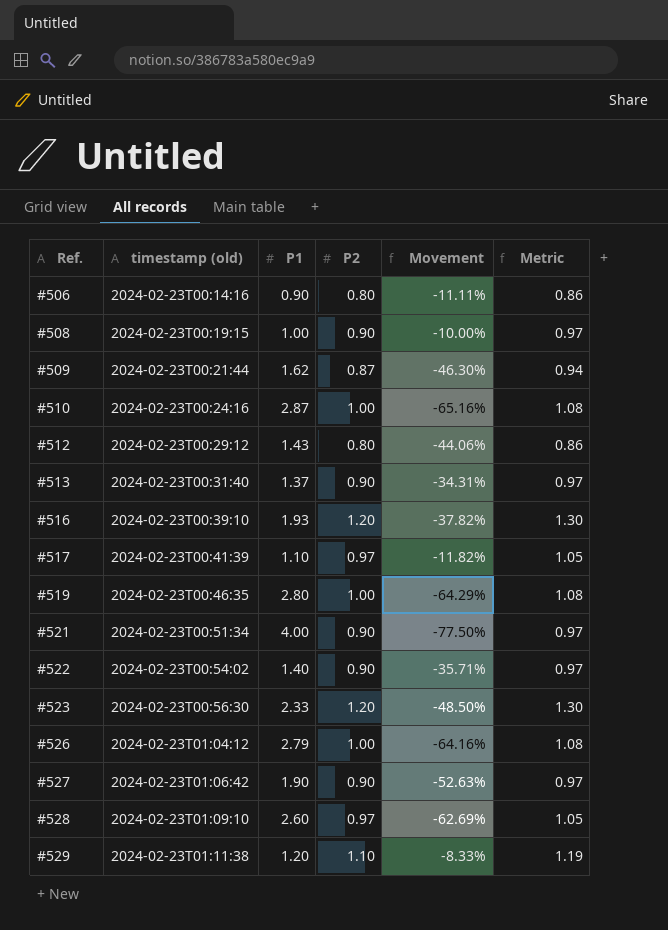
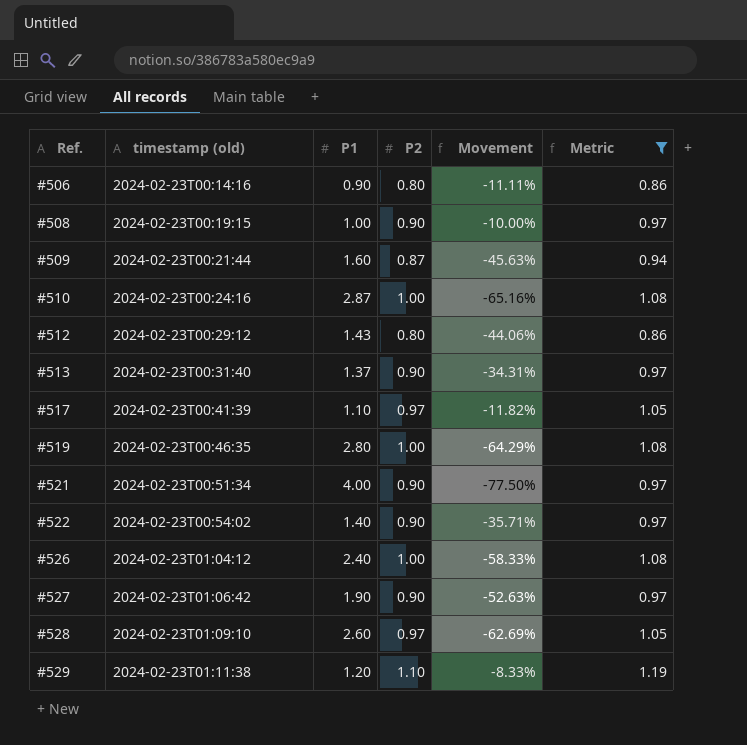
filter: none -> Metric != 1.30
#509 | P1: 1.62 -> 1.60
#509 | Movement: -46.30% -> -45.63%
#526 | P1: 2.79 -> 2.40
#526 | Movement: -64.16% -> -58.33%

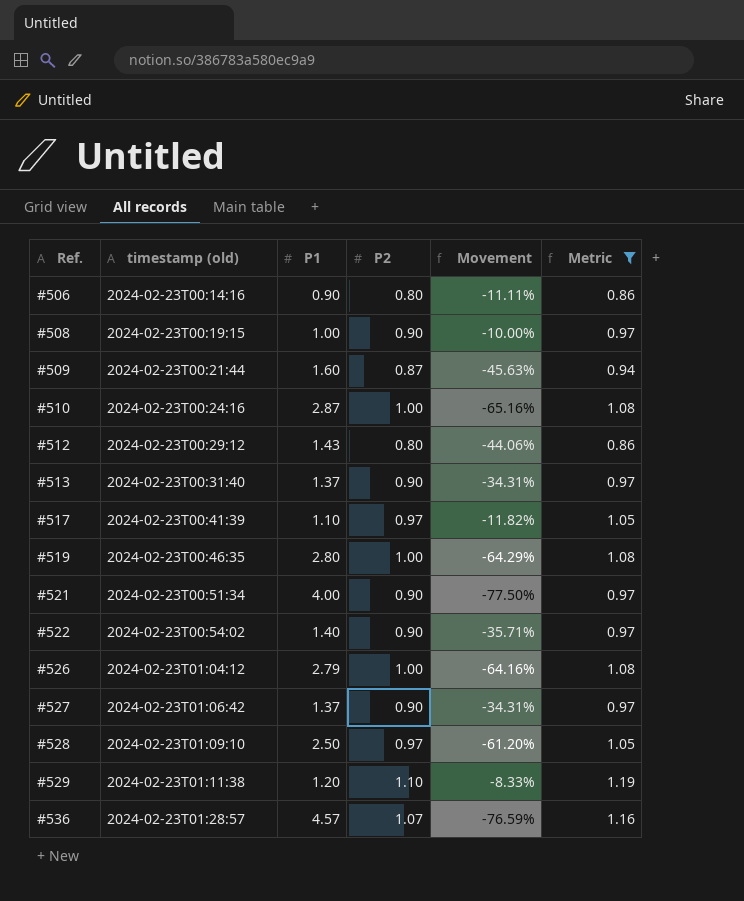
#526 | P1: 2.40 -> 2.79
#526 | Movement: -58.33% -> -64.16%
#527 | P1: 1.90 -> 1.37
#527 | Movement: -52.63% -> -34.31%
#528 | P1: 2.60 -> 2.50
#528 | Movement: -62.69% -> -61.20%
row #536: none -> 2024-02-23T01:28:57 | 4.57 | 1.07 | -76.59% | 1.16

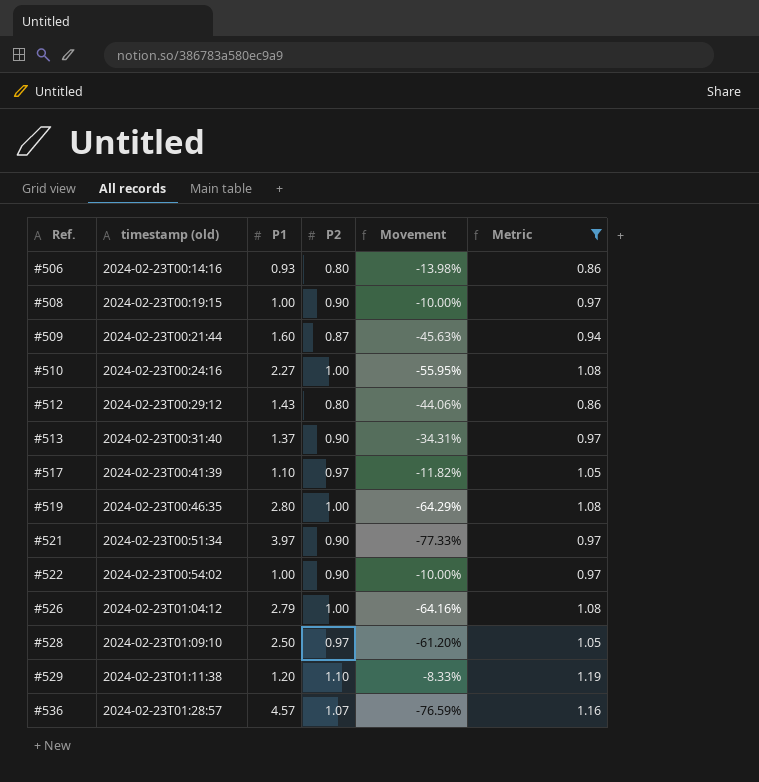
row #527: 2024-02-23T01:06:42 | 1.37 | 0.90 | -34.31% | 0.97 -> none
#506 | P1: 0.90 -> 0.93
#506 | Movement: -11.11% -> -13.98%
#510 | P1: 2.87 -> 2.27
#510 | Movement: -65.16% -> -55.95%
#521 | P1: 4.00 -> 3.97
#521 | Movement: -77.50% -> -77.33%
#522 | P1: 1.40 -> 1.00
#522 | Movement: -35.71% -> -10.00%

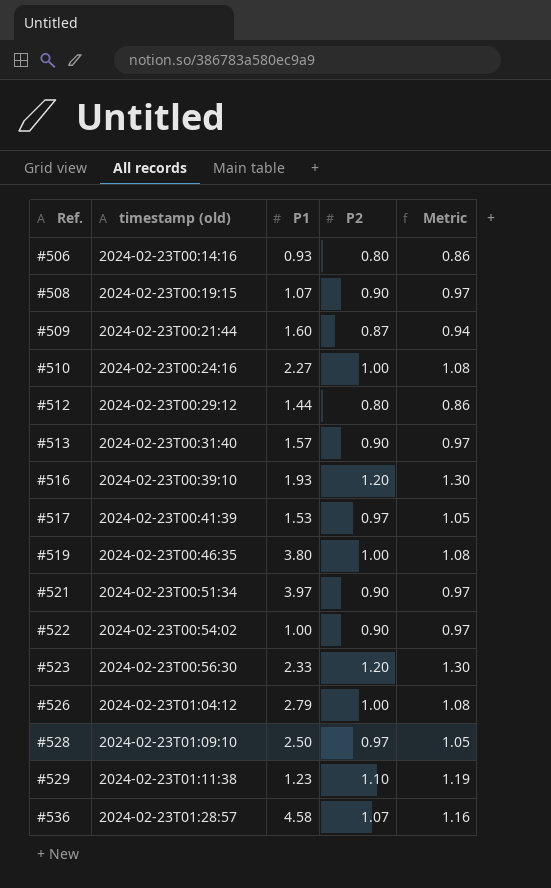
filter: Metric != 1.30 -> none
column Movement | formula: ([P2] - [P1]) / [P1] -> none
#508 | P1: 1.00 -> 1.07
#512 | P1: 1.43 -> 1.44
#513 | P1: 1.37 -> 1.57
#517 | P1: 1.10 -> 1.53
#519 | P1: 2.80 -> 3.80
#529 | P1: 1.20 -> 1.23
#536 | P1: 4.57 -> 4.58

